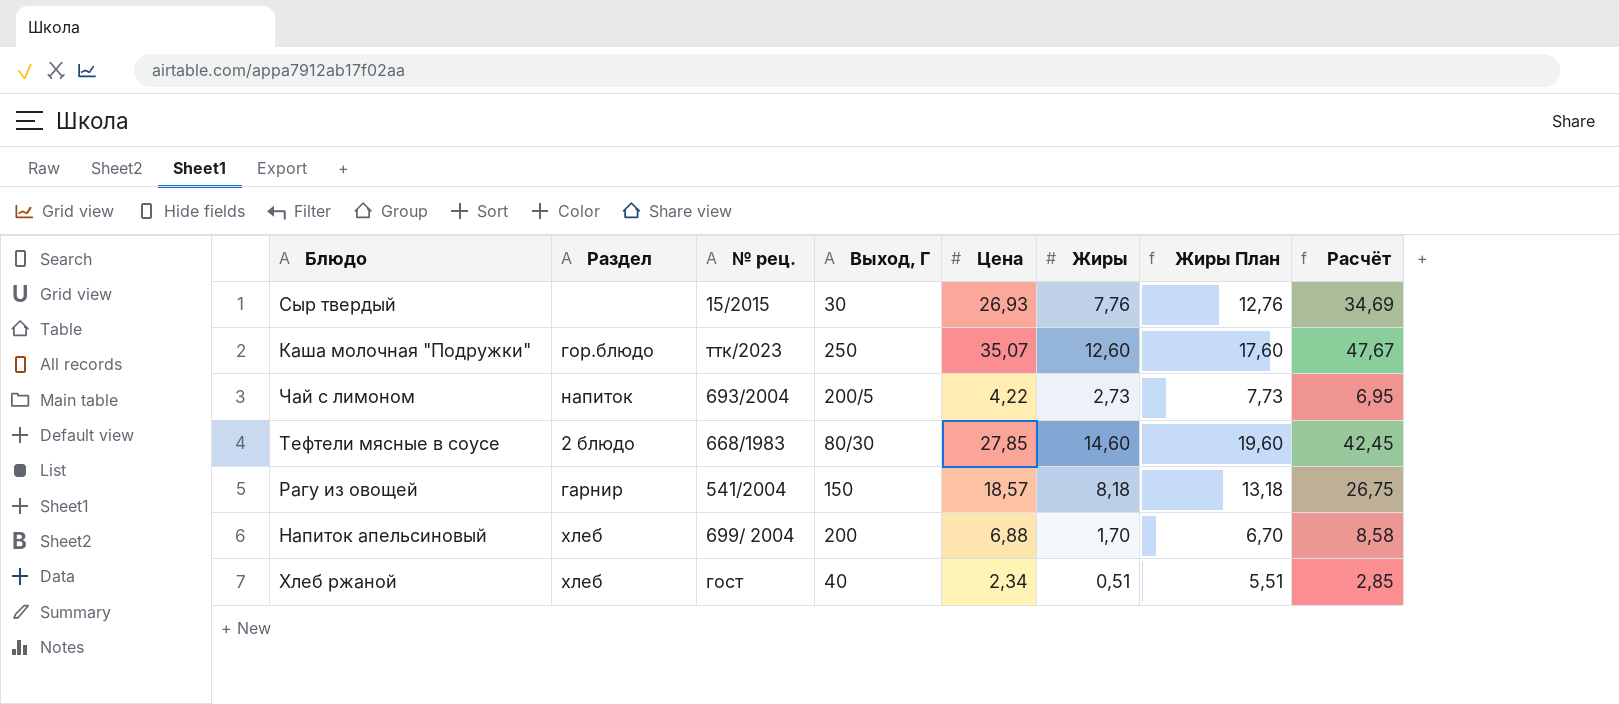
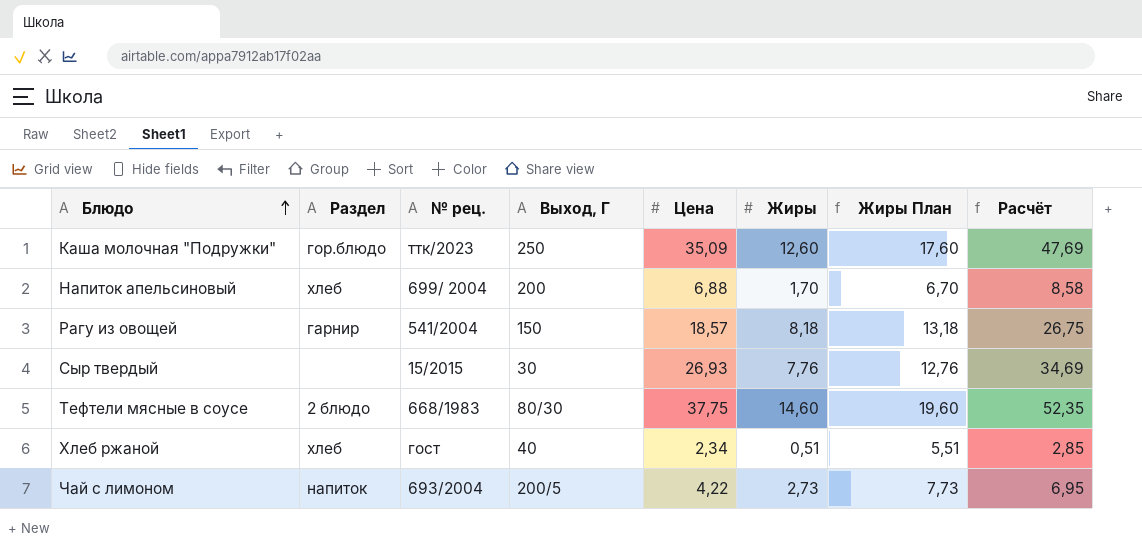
row order: none -> Блюдо ascending
Каша молочная "Подружки" | Цена: 35,07 -> 35,09
Каша молочная "Подружки" | Расчёт: 47,67 -> 47,69
Тефтели мясные в соусе | Цена: 27,85 -> 37,75
Тефтели мясные в соусе | Расчёт: 42,45 -> 52,35

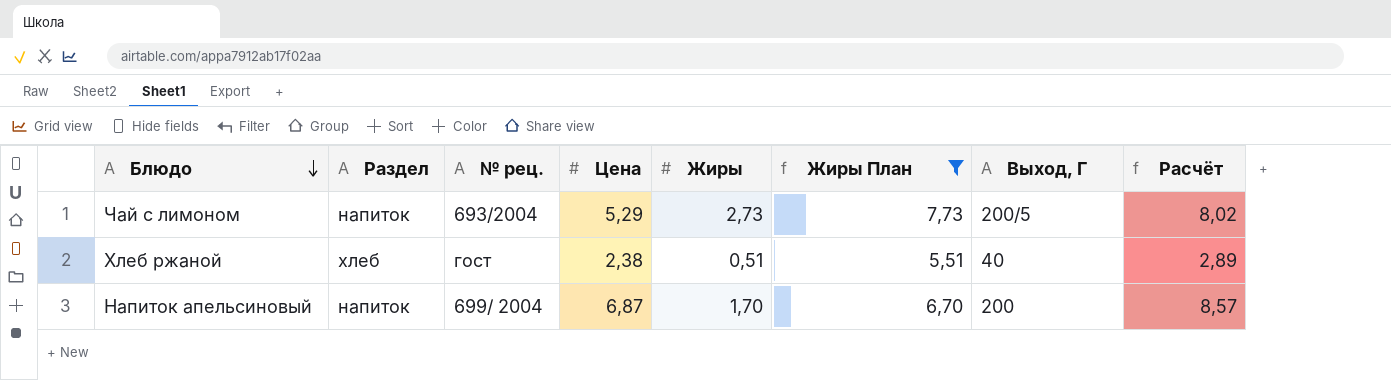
filter: none -> Жиры План <= 7,73
row order: Блюдо ascending -> Блюдо descending
column Выход, Г | position: 4 -> 7
Чай с лимоном | Цена: 4,22 -> 5,29
Чай с лимоном | Расчёт: 6,95 -> 8,02
Хлеб ржаной | Цена: 2,34 -> 2,38
Хлеб ржаной | Расчёт: 2,85 -> 2,89
Напиток апельсиновый | Раздел: хлеб -> напиток
Напиток апельсиновый | Цена: 6,88 -> 6,87
Напиток апельсиновый | Расчёт: 8,58 -> 8,57

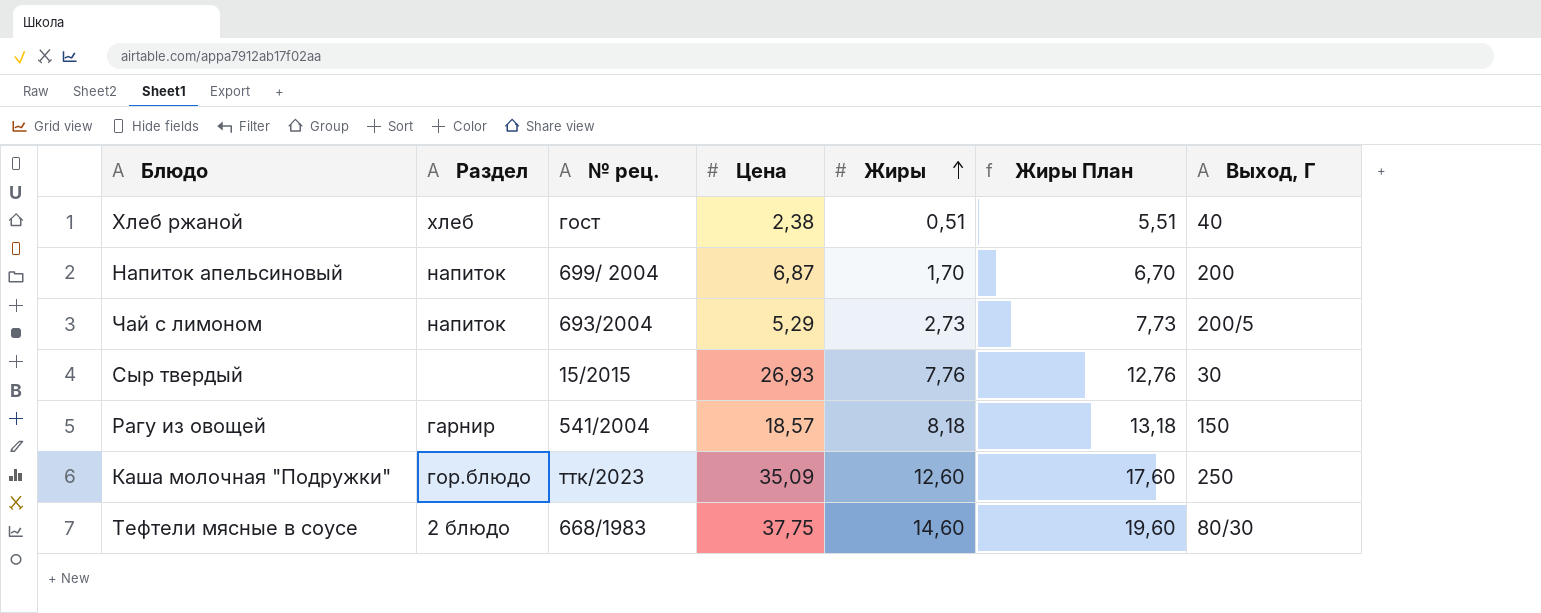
filter: Жиры План <= 7,73 -> none
row order: Блюдо descending -> Жиры ascending
column Расчёт | formula: [Цена] + [Жиры] -> none

